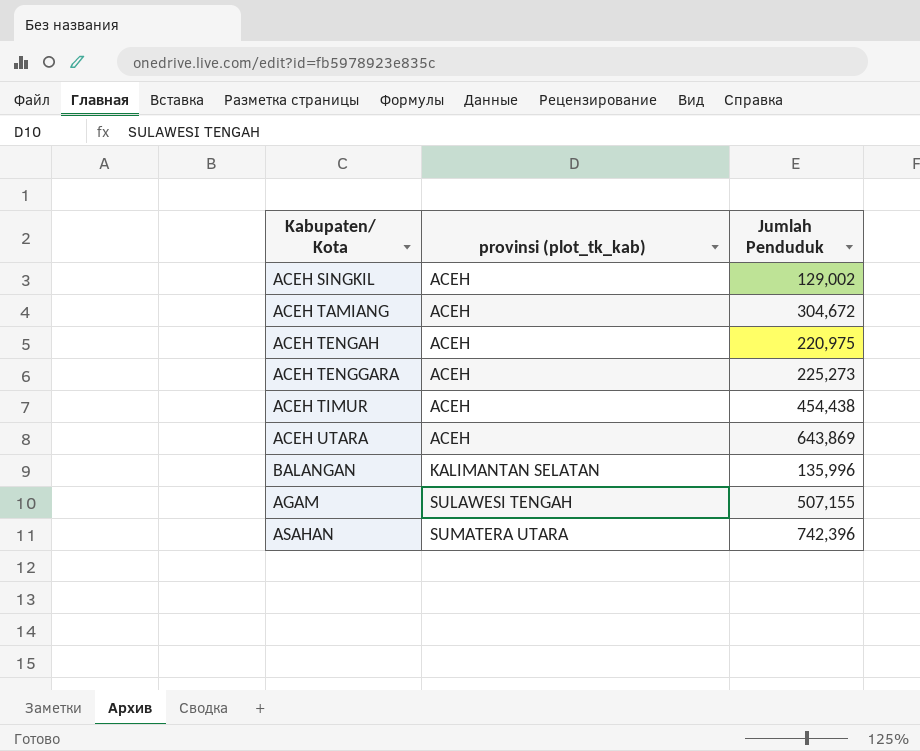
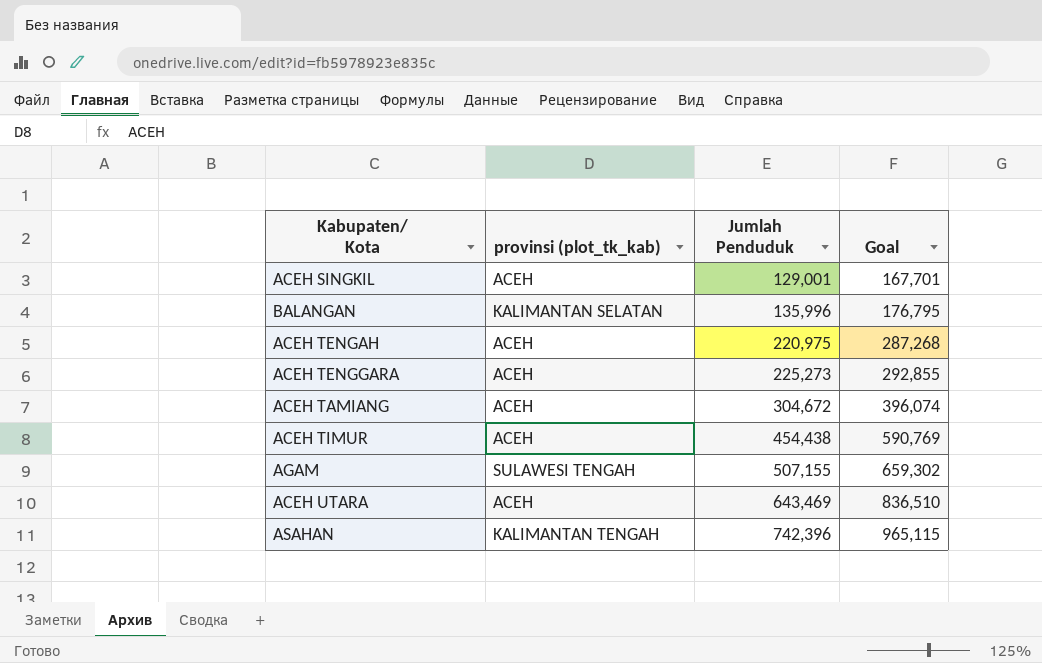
row order: provinsi (plot_tk_kab) ascending -> Jumlah Penduduk ascending
column Goal | formula: none -> [Jumlah Penduduk] * 1.3
ACEH SINGKIL | Jumlah Penduduk: 129,002 -> 129,001
ACEH UTARA | Jumlah Penduduk: 643,869 -> 643,469
ASAHAN | provinsi (plot_tk_kab): SUMATERA UTARA -> KALIMANTAN TENGAH

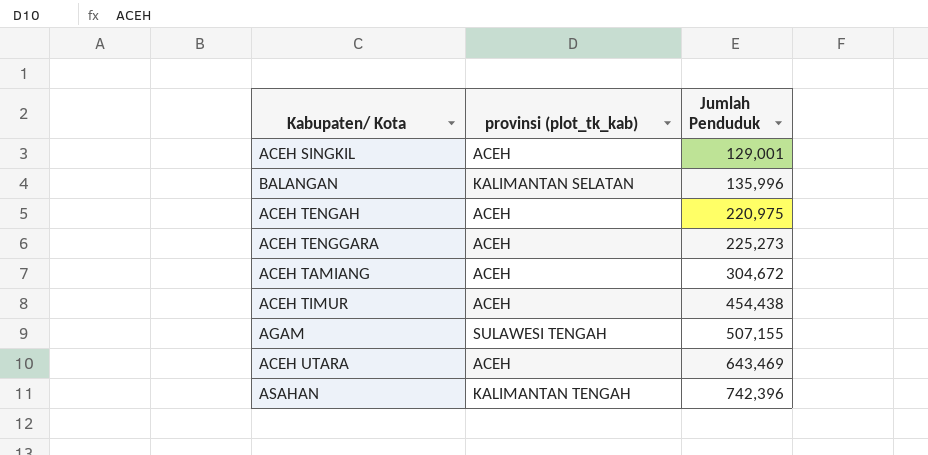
column Goal | formula: [Jumlah Penduduk] * 1.3 -> none

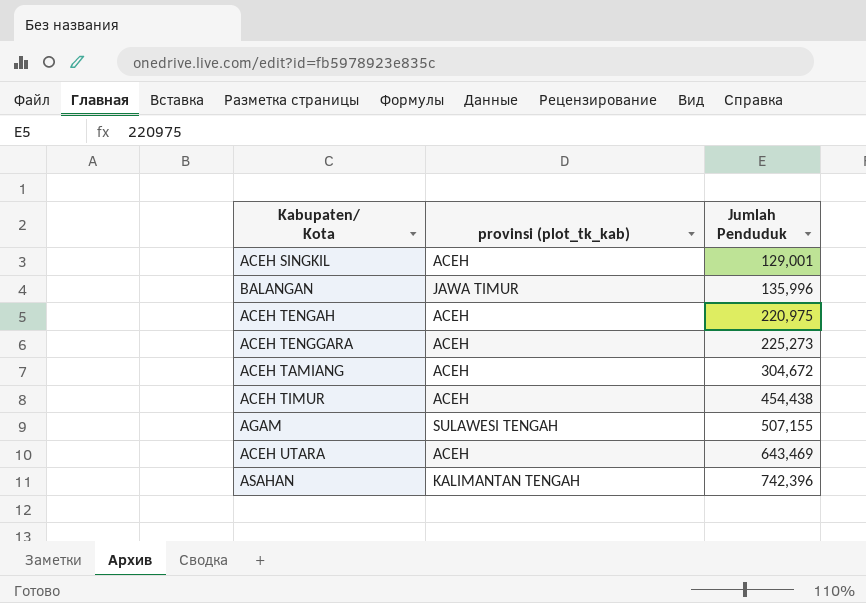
BALANGAN | provinsi (plot_tk_kab): KALIMANTAN SELATAN -> JAWA TIMUR

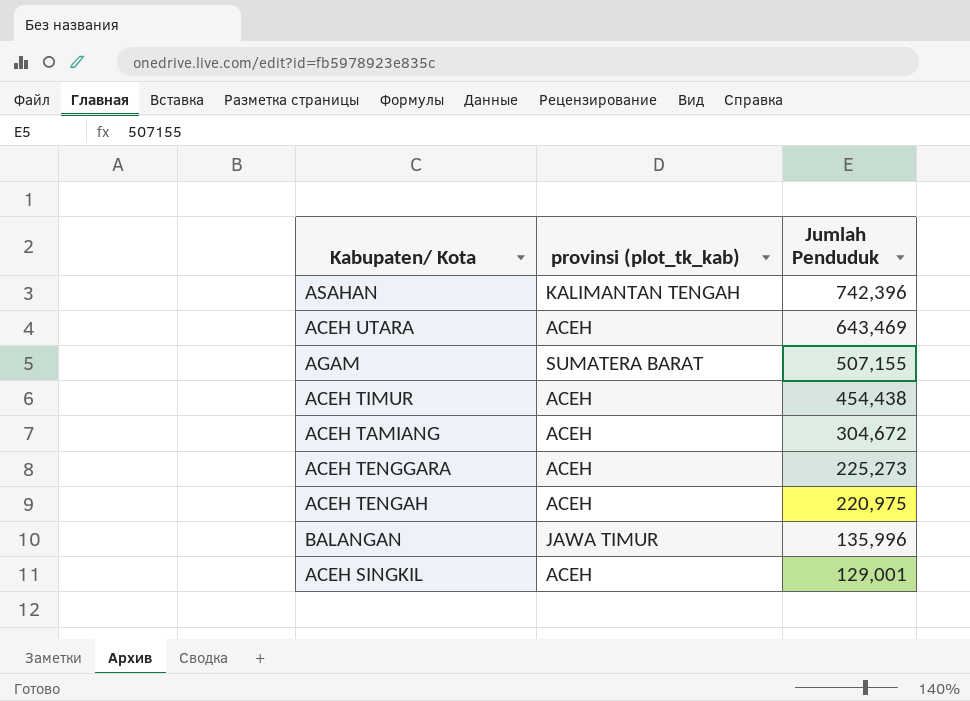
row order: Jumlah Penduduk ascending -> Jumlah Penduduk descending
AGAM | provinsi (plot_tk_kab): SULAWESI TENGAH -> SUMATERA BARAT

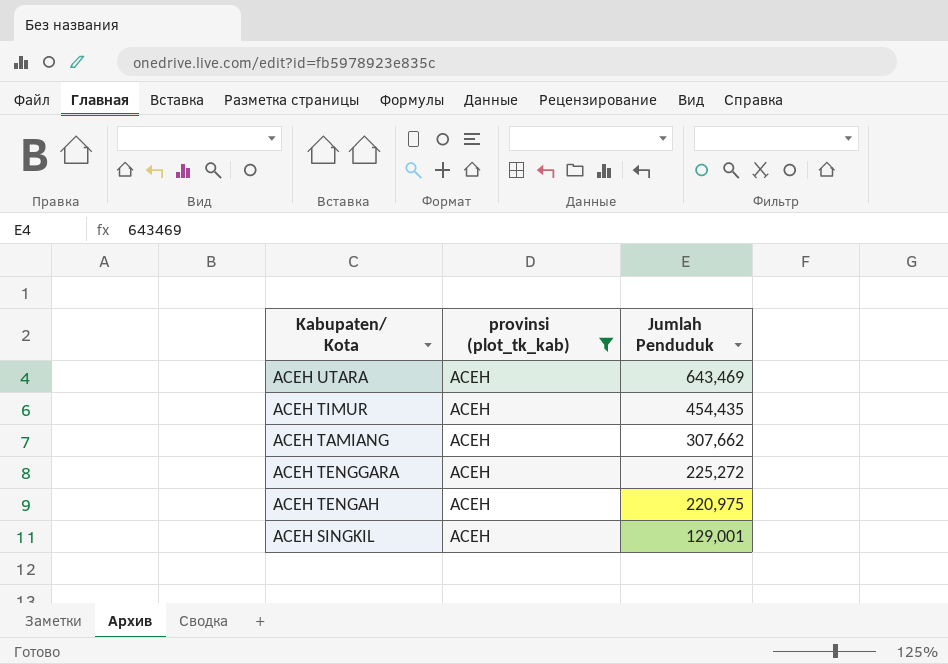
filter: none -> provinsi (plot_tk_kab) = ACEH
ACEH TIMUR | Jumlah Penduduk: 454,438 -> 454,435
ACEH TAMIANG | Jumlah Penduduk: 304,672 -> 307,662
ACEH TENGGARA | Jumlah Penduduk: 225,273 -> 225,272

